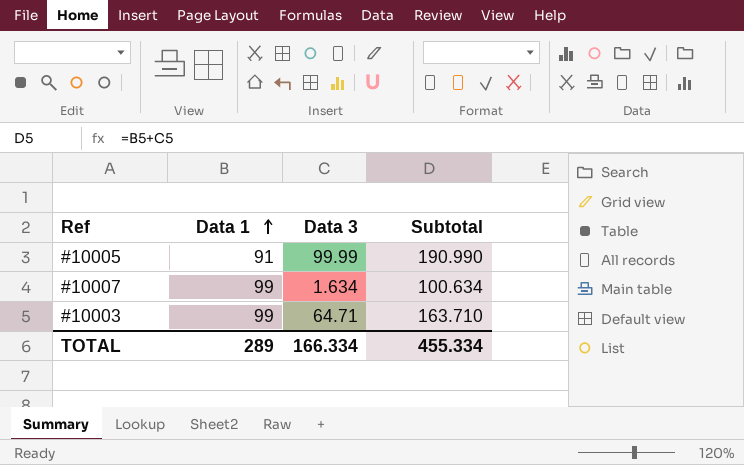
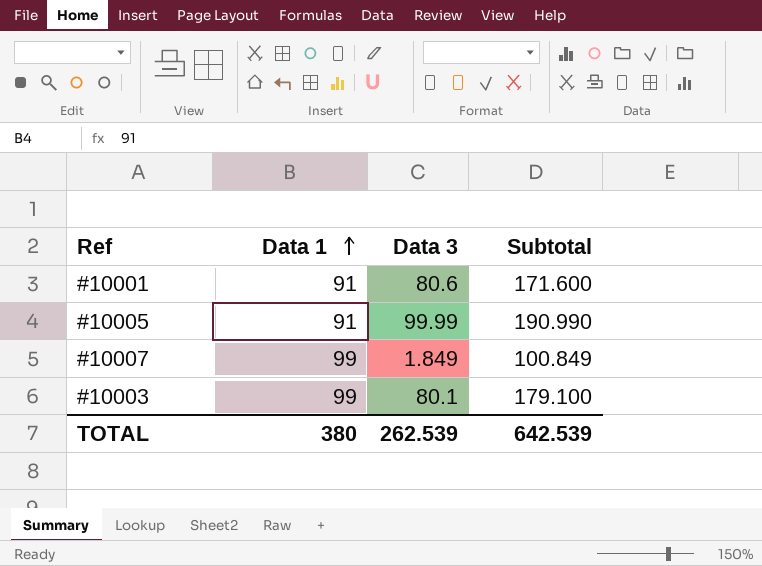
row #10001: none -> 91 | 80.6 | 171.600
#10007 | Data 3: 1.634 -> 1.849
#10007 | Subtotal: 100.634 -> 100.849
#10003 | Data 3: 64.71 -> 80.1
#10003 | Subtotal: 163.710 -> 179.100
TOTAL | Data 1: 289 -> 380
TOTAL | Data 3: 166.334 -> 262.539
TOTAL | Subtotal: 455.334 -> 642.539

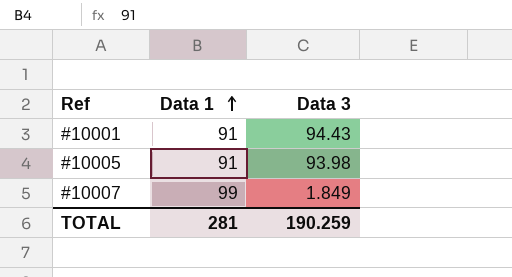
column Subtotal | formula: [Data 1] + [Data 3] -> none
row #10003: 99 | 80.1 | 179.100 -> none
#10001 | Data 3: 80.6 -> 94.43
#10005 | Data 3: 99.99 -> 93.98
TOTAL | Data 1: 380 -> 281
TOTAL | Data 3: 262.539 -> 190.259

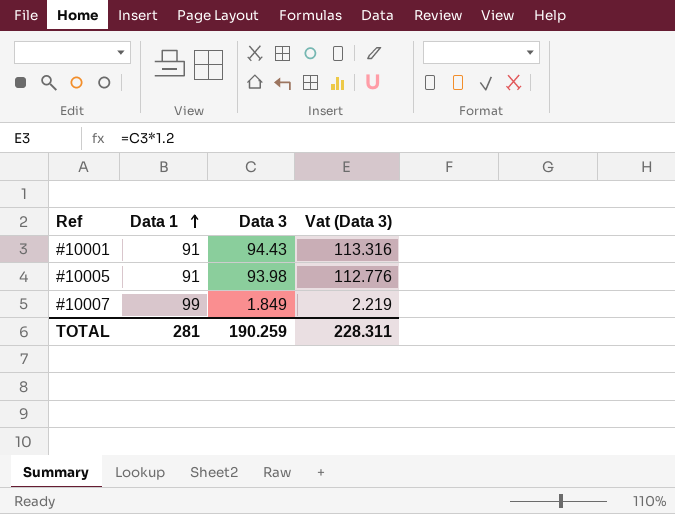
column Vat (Data 3) | formula: none -> [Data 3] * 1.2

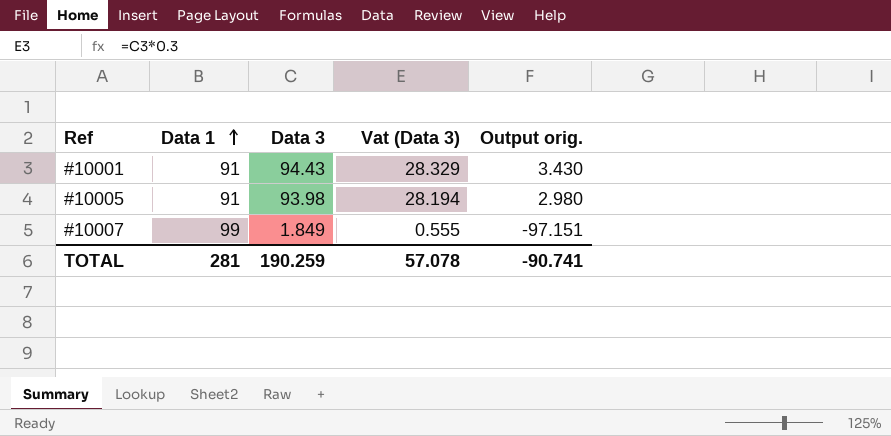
column Vat (Data 3) | formula: [Data 3] * 1.2 -> [Data 3] * 0.3
column Output orig. | formula: none -> [Data 3] - [Data 1]
TOTAL | Vat (Data 3): 228.311 -> 57.078

